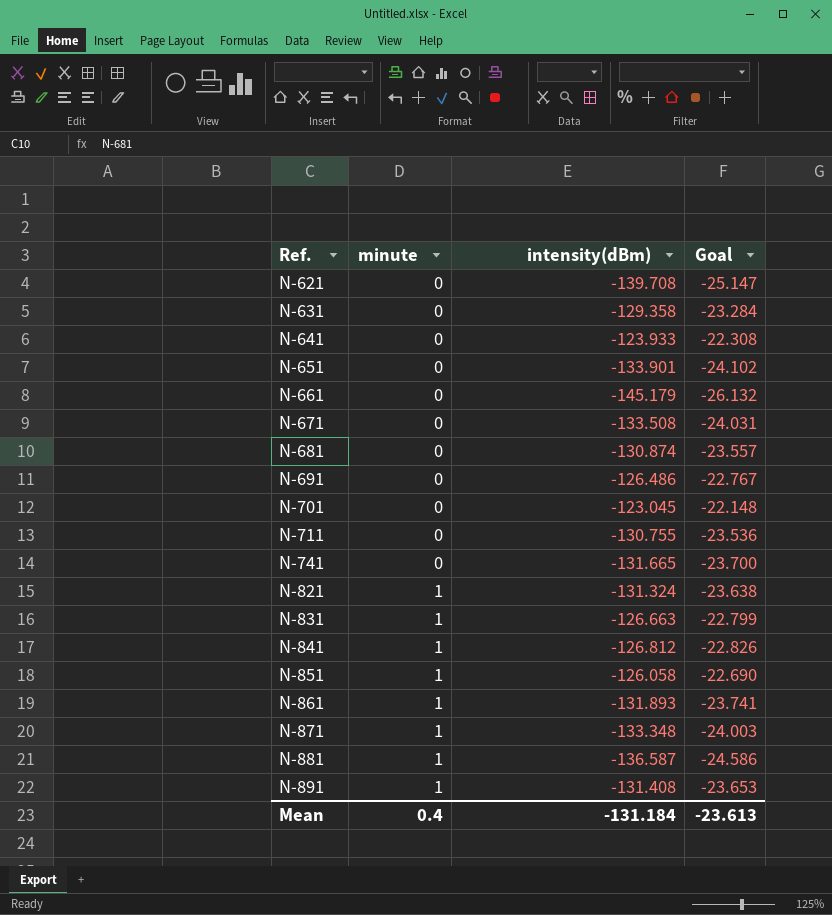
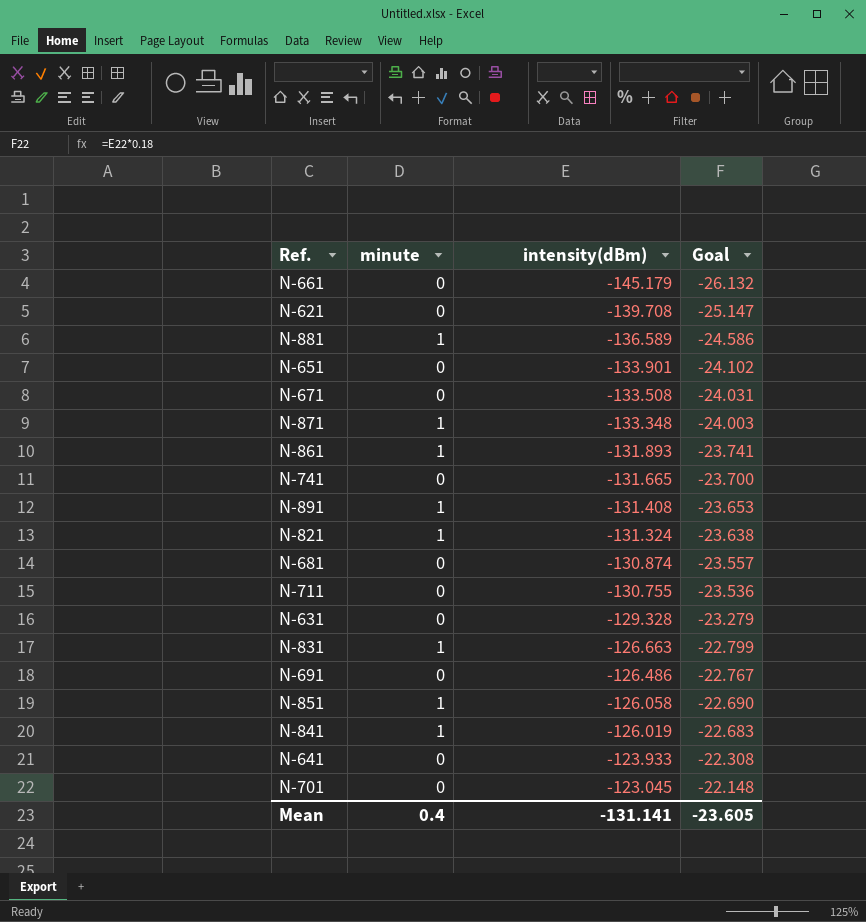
row order: Ref. ascending -> intensity(dBm) ascending
N-881 | intensity(dBm): -136.587 -> -136.589
N-631 | intensity(dBm): -129.358 -> -129.328
N-631 | Goal: -23.284 -> -23.279
N-841 | intensity(dBm): -126.812 -> -126.019
N-841 | Goal: -22.826 -> -22.683
Mean | intensity(dBm): -131.184 -> -131.141
Mean | Goal: -23.613 -> -23.605

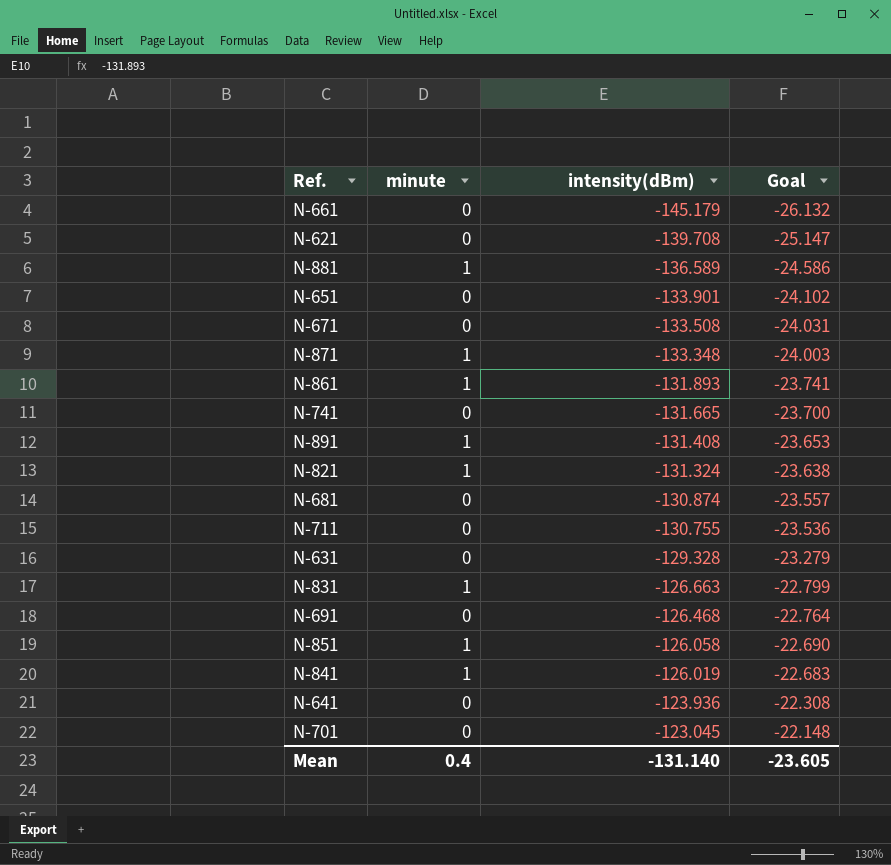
N-691 | intensity(dBm): -126.486 -> -126.468
N-691 | Goal: -22.767 -> -22.764
N-641 | intensity(dBm): -123.933 -> -123.936
Mean | intensity(dBm): -131.141 -> -131.140

